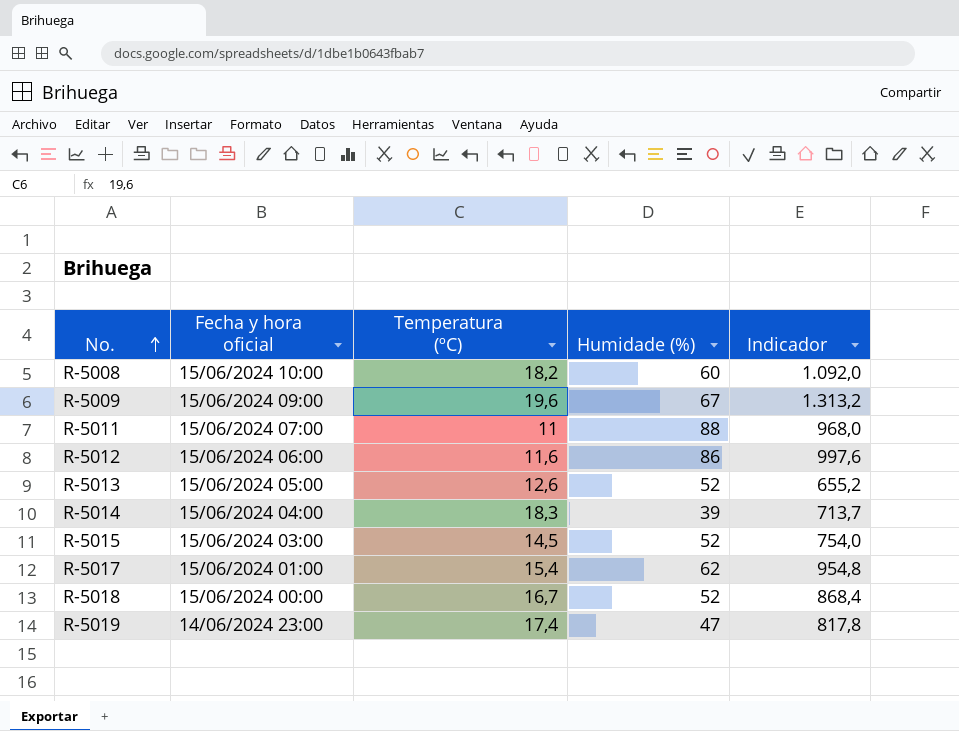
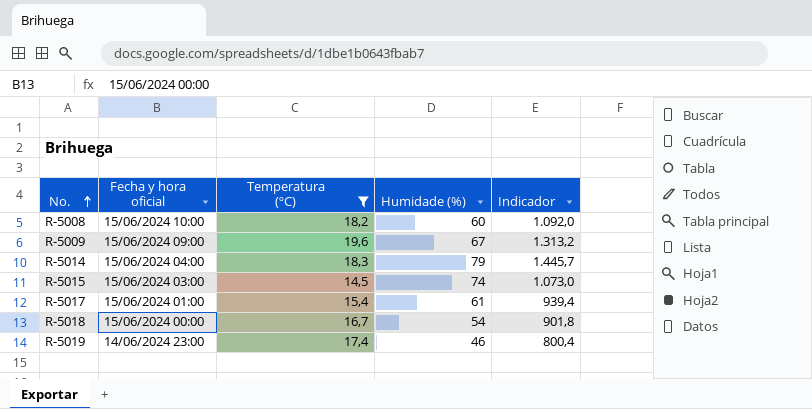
filter: none -> Temperatura (ºC) >= 14,5
R-5014 | Humidade (%): 39 -> 79
R-5014 | Indicador: 713,7 -> 1.445,7
R-5015 | Humidade (%): 52 -> 74
R-5015 | Indicador: 754,0 -> 1.073,0
R-5017 | Humidade (%): 62 -> 61
R-5017 | Indicador: 954,8 -> 939,4
R-5018 | Humidade (%): 52 -> 54
R-5018 | Indicador: 868,4 -> 901,8
R-5019 | Humidade (%): 47 -> 46
R-5019 | Indicador: 817,8 -> 800,4

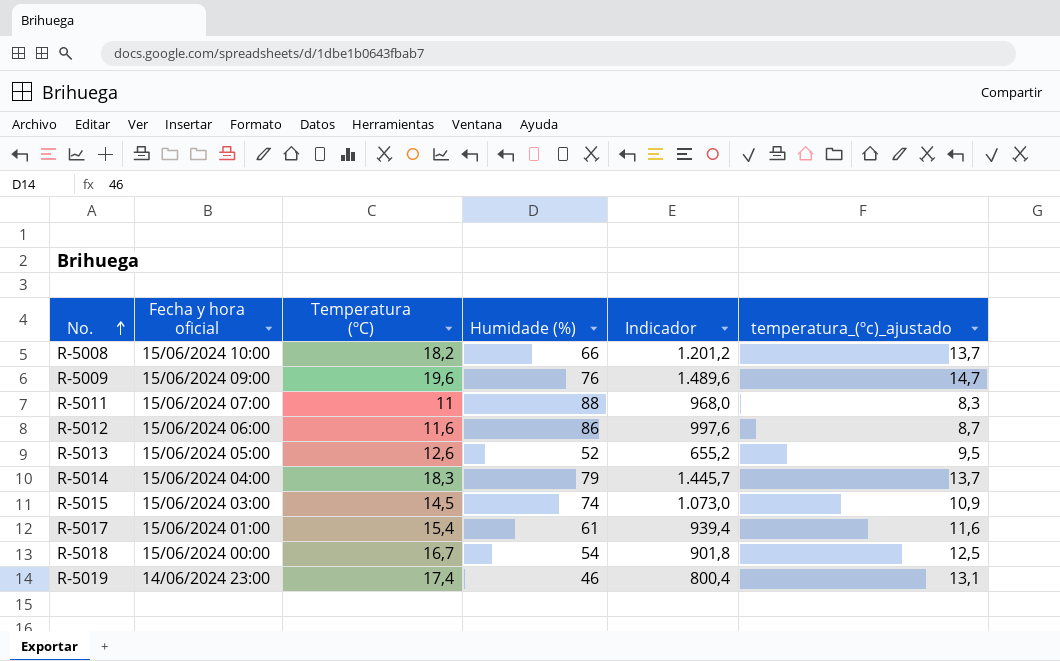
filter: Temperatura (ºC) >= 14,5 -> none
column temperatura_(ºc)_ajustado | formula: none -> [Temperatura (ºC)] * 0,75
R-5008 | Humidade (%): 60 -> 66
R-5008 | Indicador: 1.092,0 -> 1.201,2
R-5009 | Humidade (%): 67 -> 76
R-5009 | Indicador: 1.313,2 -> 1.489,6

